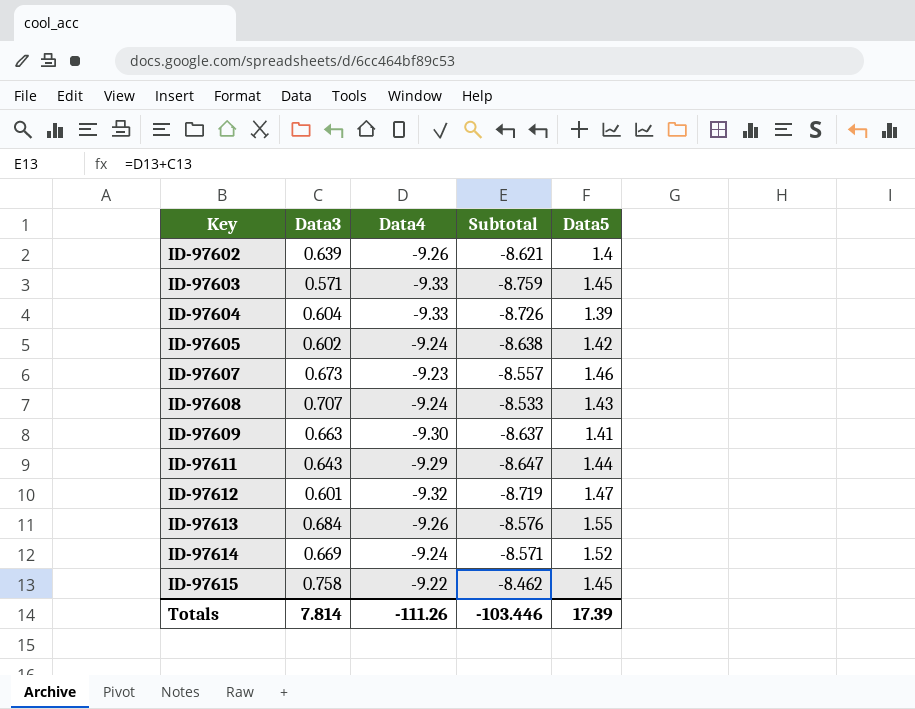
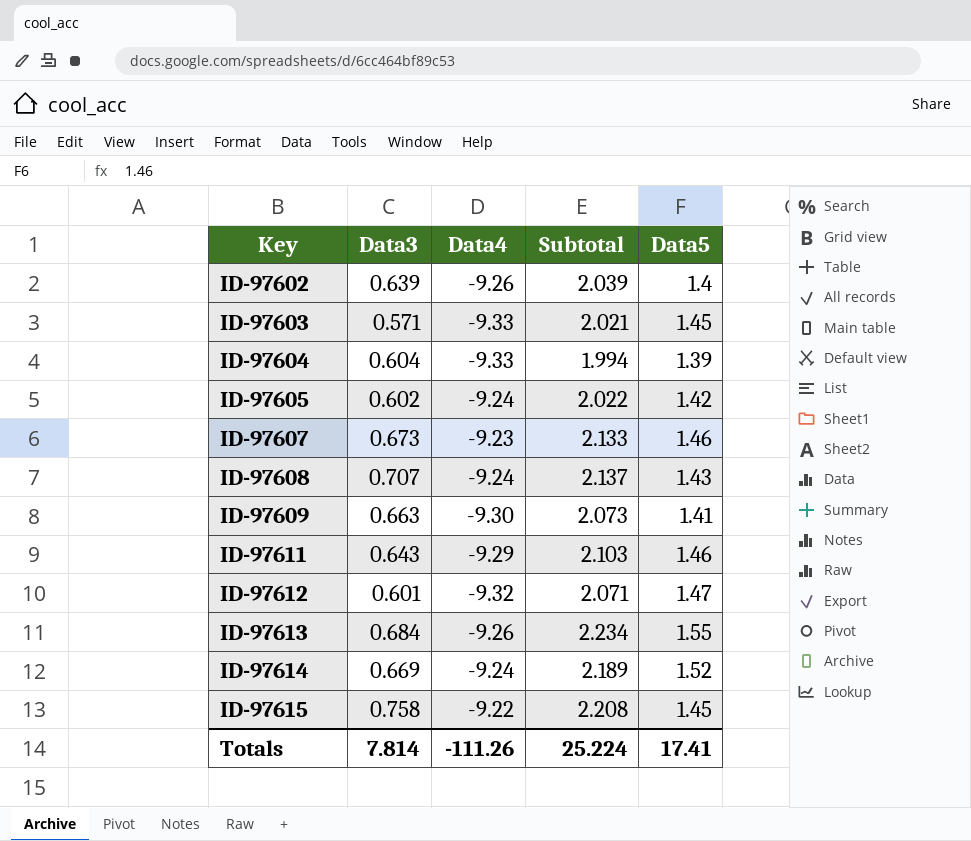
column Subtotal | formula: [Data3] + [Data4] -> [Data3] + [Data5]
ID-97611 | Data5: 1.44 -> 1.46
Totals | Subtotal: -103.446 -> 25.224
Totals | Data5: 17.39 -> 17.41

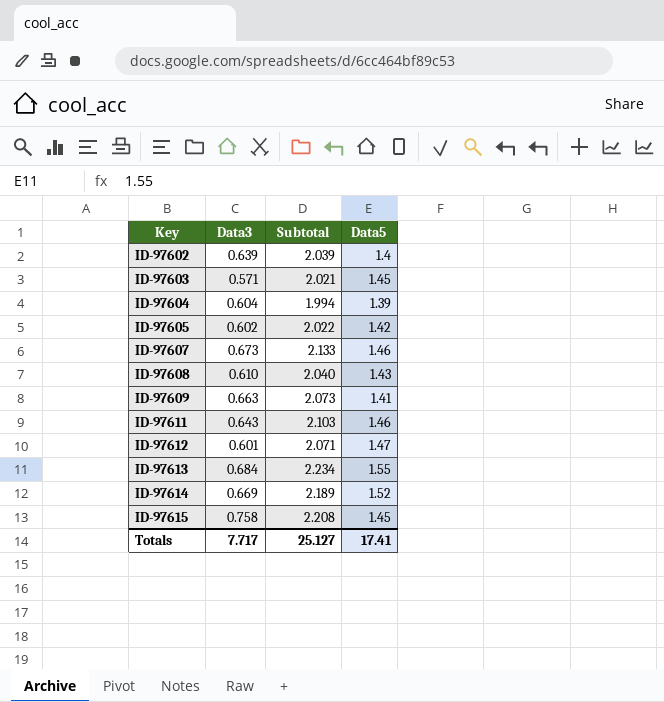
column Data4 | position: 3 -> none
ID-97608 | Data3: 0.707 -> 0.610
ID-97608 | Subtotal: 2.137 -> 2.040
Totals | Data3: 7.814 -> 7.717
Totals | Subtotal: 25.224 -> 25.127

